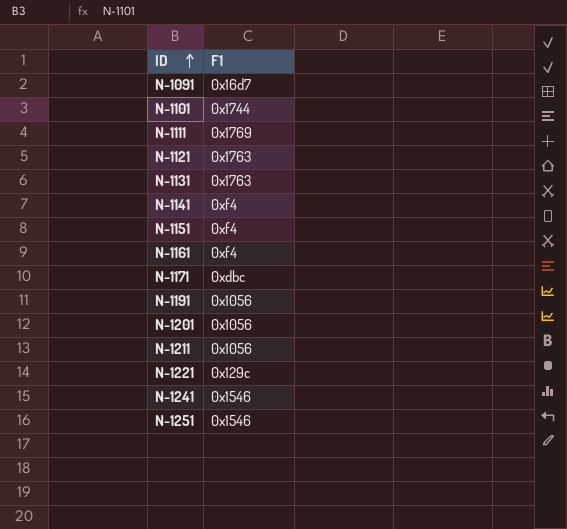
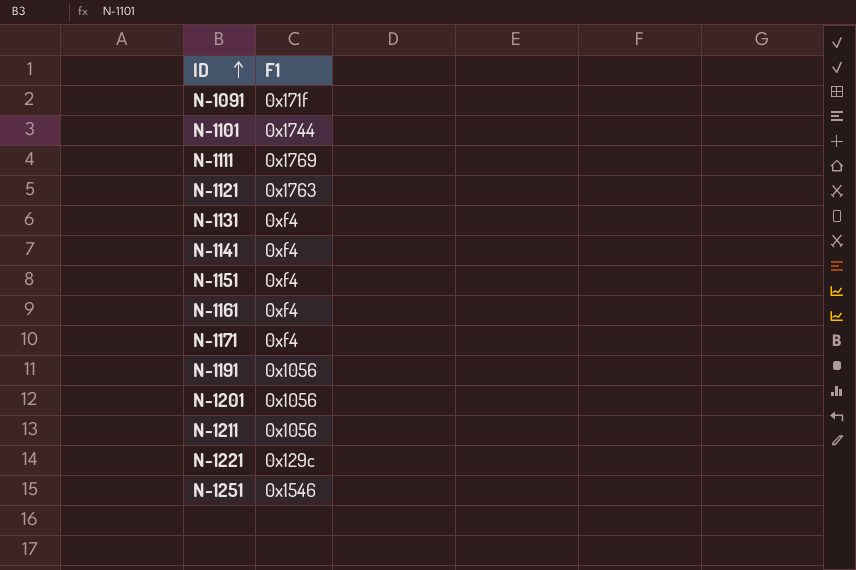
row N-1241: 0x1546 -> none
N-1091 | F1: 0x16d7 -> 0x171f
N-1131 | F1: 0x1763 -> 0xf4
N-1171 | F1: 0xdbc -> 0xf4

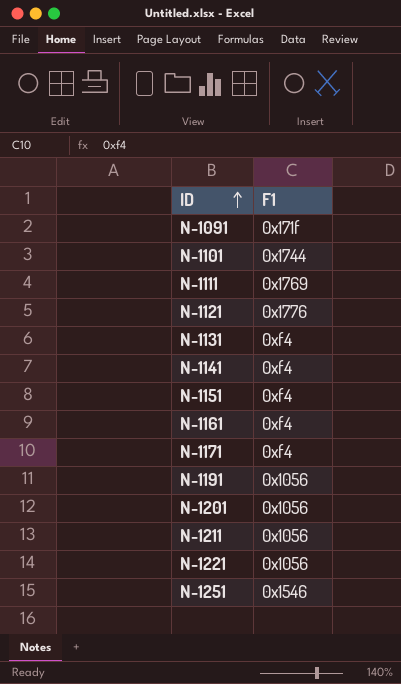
N-1121 | F1: 0x1763 -> 0x1776
N-1221 | F1: 0x129c -> 0x1056

